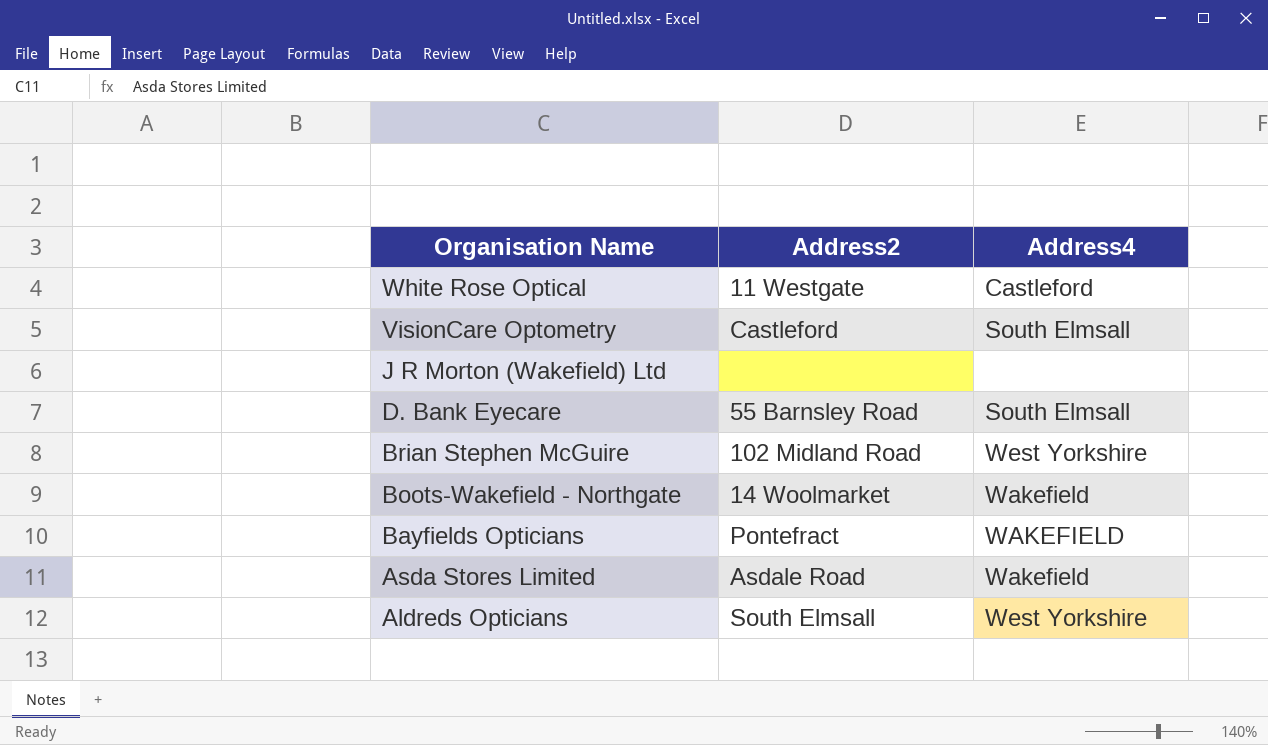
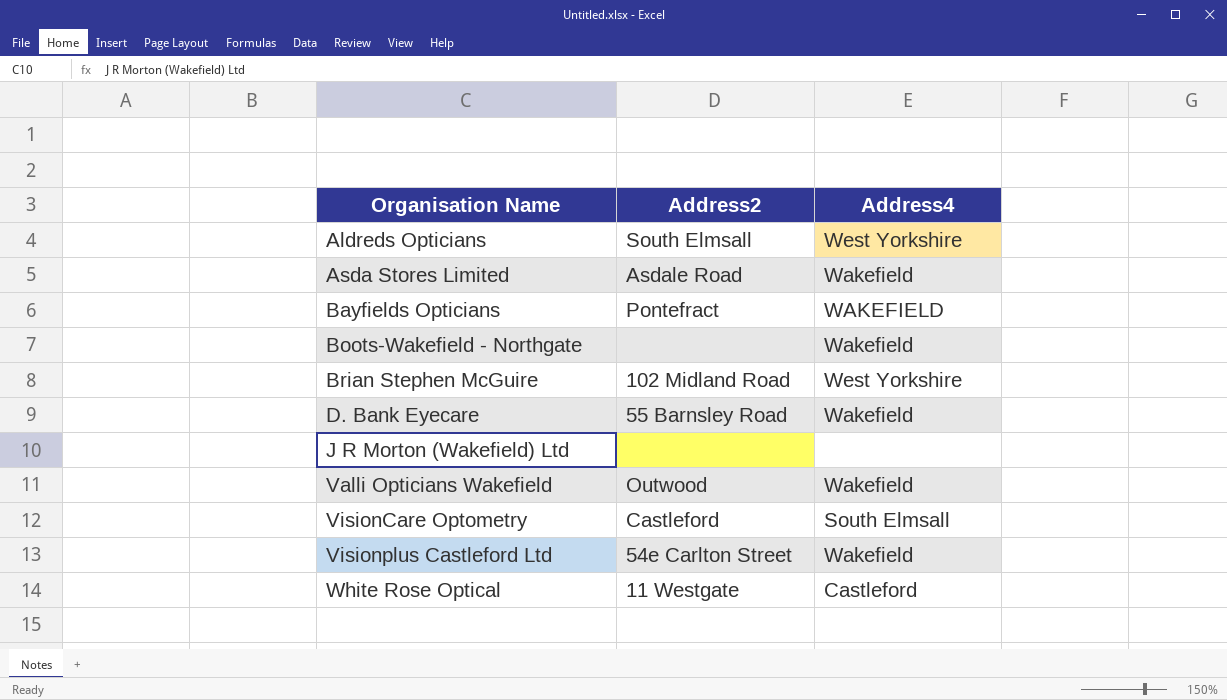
row order: Organisation Name descending -> Organisation Name ascending
Boots-Wakefield - Northgate | Address2: 14 Woolmarket -> none
D. Bank Eyecare | Address4: South Elmsall -> Wakefield
row Valli Opticians Wakefield: none -> Outwood | Wakefield
row Visionplus Castleford Ltd: none -> 54e Carlton Street | Wakefield

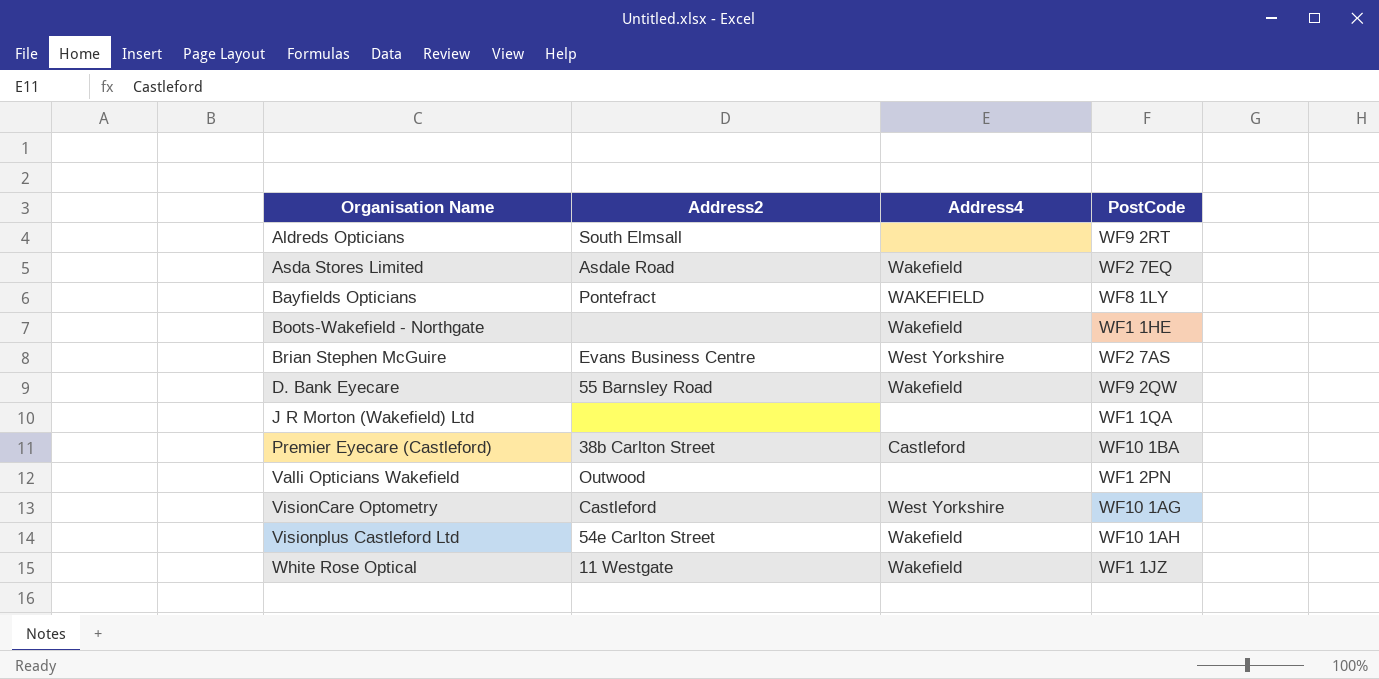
column PostCode | position: none -> 4
Aldreds Opticians | Address4: West Yorkshire -> none
Brian Stephen McGuire | Address2: 102 Midland Road -> Evans Business Centre
row Premier Eyecare (Castleford): none -> 38b Carlton Street | Castleford | WF10 1BA
Valli Opticians Wakefield | Address4: Wakefield -> none
VisionCare Optometry | Address4: South Elmsall -> West Yorkshire
White Rose Optical | Address4: Castleford -> Wakefield

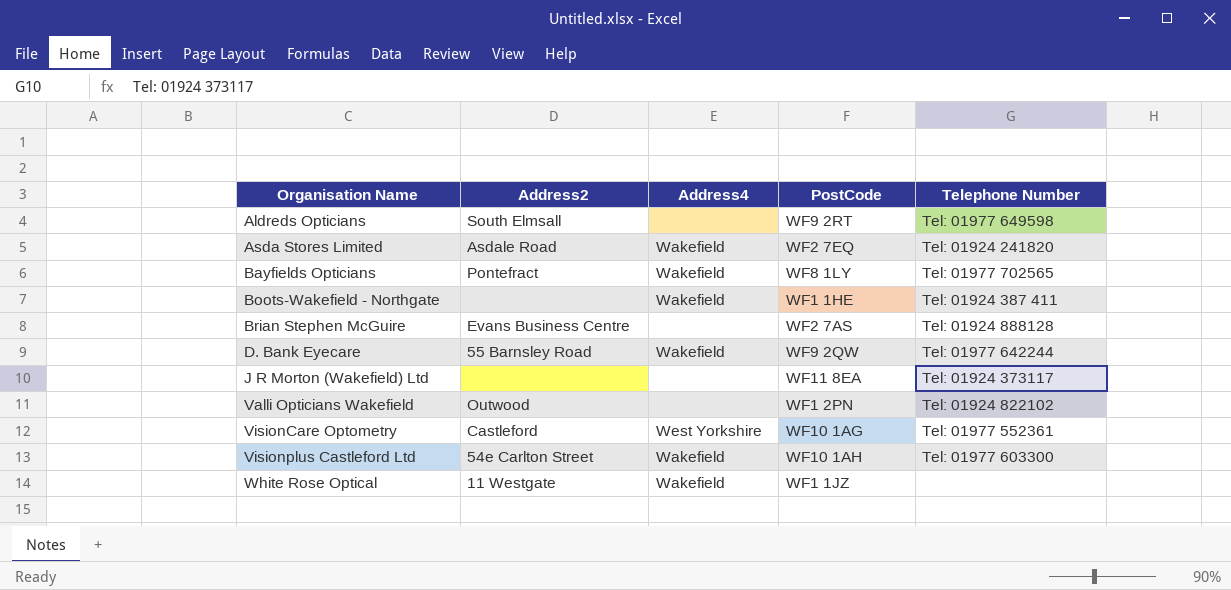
column Telephone Number | position: none -> 5
row Premier Eyecare (Castleford): 38b Carlton Street | Castleford | WF10 1BA -> none
Bayfields Opticians | Address4: WAKEFIELD -> Wakefield
Brian Stephen McGuire | Address4: West Yorkshire -> none
J R Morton (Wakefield) Ltd | PostCode: WF1 1QA -> WF11 8EA

